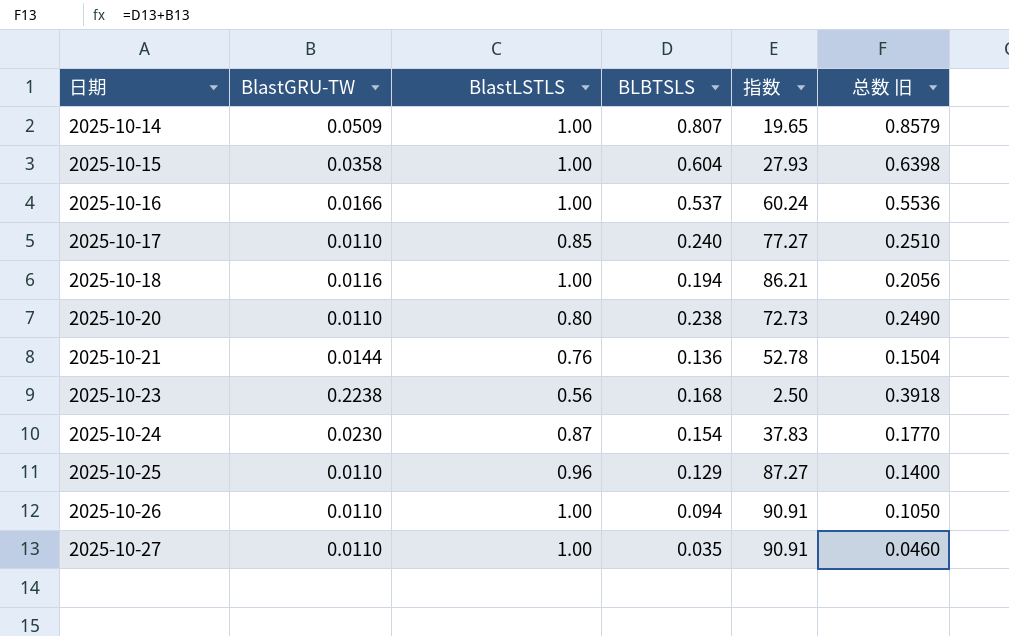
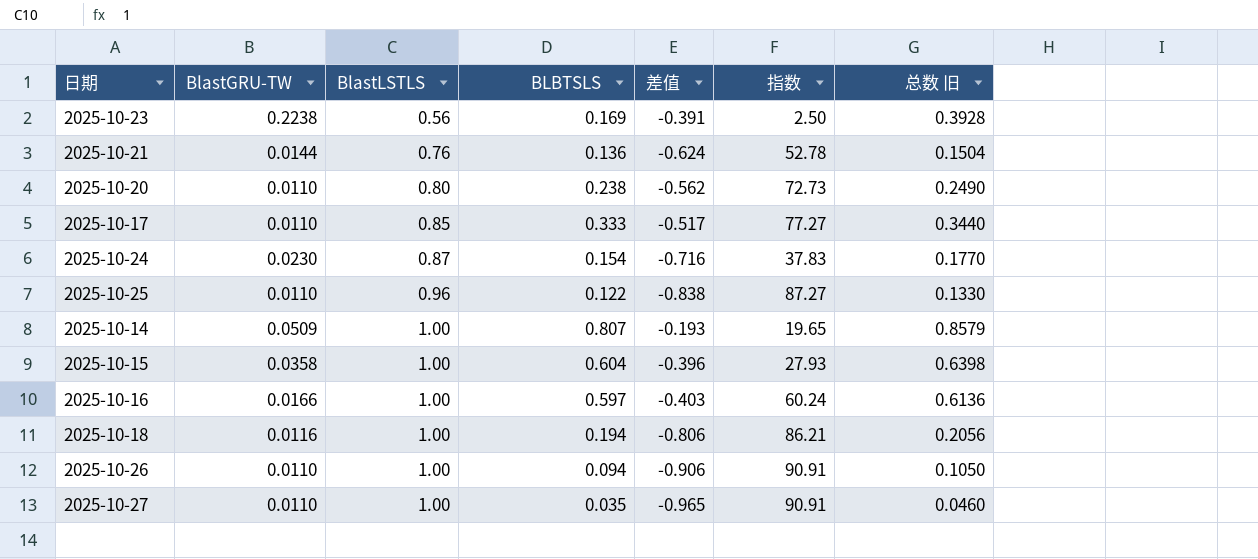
row order: 日期 ascending -> BlastLSTLS ascending
column 差值 | formula: none -> [BLBTSLS] - [BlastLSTLS]
2025-10-23 | BLBTSLS: 0.168 -> 0.169
2025-10-23 | 总数 旧: 0.3918 -> 0.3928
2025-10-17 | BLBTSLS: 0.240 -> 0.333
2025-10-17 | 总数 旧: 0.2510 -> 0.3440
2025-10-25 | BLBTSLS: 0.129 -> 0.122
2025-10-25 | 总数 旧: 0.1400 -> 0.1330
2025-10-16 | BLBTSLS: 0.537 -> 0.597
2025-10-16 | 总数 旧: 0.5536 -> 0.6136

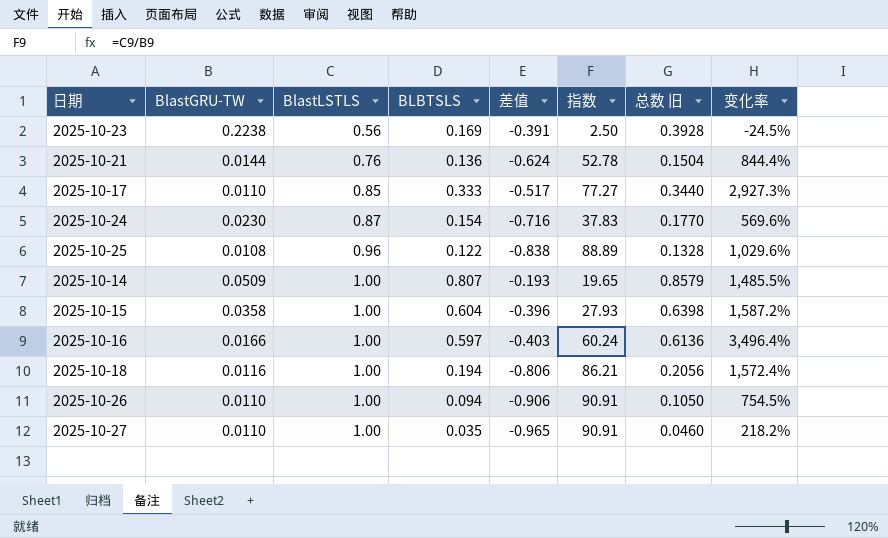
column 变化率 | formula: none -> ([BLBTSLS] - [BlastGRU-TW]) / [BlastGRU-TW]
row 2025-10-20: 0.0110 | 0.80 | 0.238 | -0.562 | 72.73 | 0.2490 -> none
2025-10-25 | BlastGRU-TW: 0.0110 -> 0.0108
2025-10-25 | 指数: 87.27 -> 88.89
2025-10-25 | 总数 旧: 0.1330 -> 0.1328

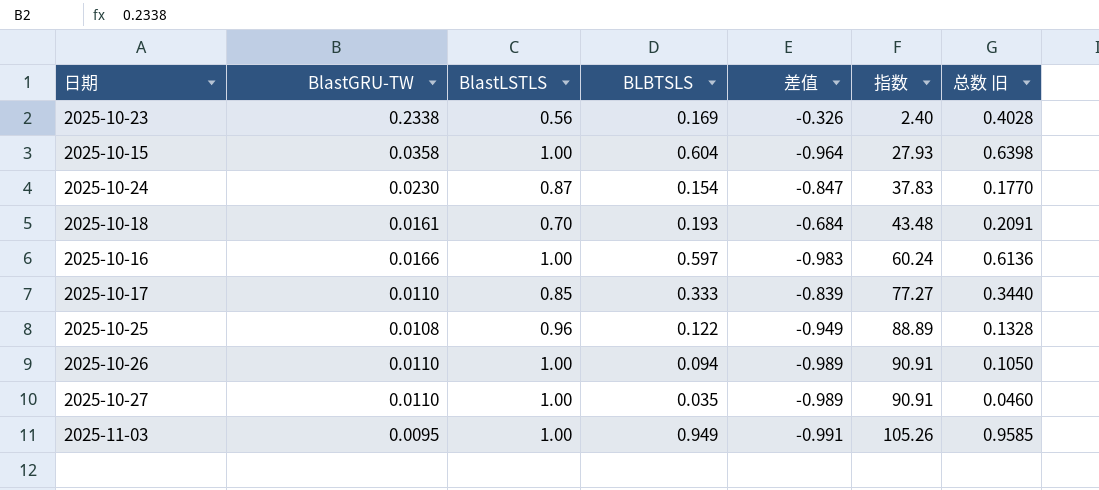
row order: BlastLSTLS ascending -> 指数 ascending
column 变化率 | formula: ([BLBTSLS] - [BlastGRU-TW]) / [BlastGRU-TW] -> none
column 差值 | formula: [BLBTSLS] - [BlastLSTLS] -> [BlastGRU-TW] - [BlastLSTLS]
row 2025-10-21: 0.0144 | 0.76 | 0.136 | -0.624 | 52.78 | 0.1504 | 844.4% -> none
row 2025-10-14: 0.0509 | 1.00 | 0.807 | -0.193 | 19.65 | 0.8579 | 1,485.5% -> none
2025-10-23 | BlastGRU-TW: 0.2238 -> 0.2338
2025-10-23 | 指数: 2.50 -> 2.40
2025-10-23 | 总数 旧: 0.3928 -> 0.4028
2025-10-18 | BlastGRU-TW: 0.0116 -> 0.0161
2025-10-18 | BlastLSTLS: 1.00 -> 0.70
2025-10-18 | BLBTSLS: 0.194 -> 0.193
2025-10-18 | 指数: 86.21 -> 43.48
2025-10-18 | 总数 旧: 0.2056 -> 0.2091
row 2025-11-03: none -> 0.0095 | 1.00 | 0.949 | -0.991 | 105.26 | 0.9585

